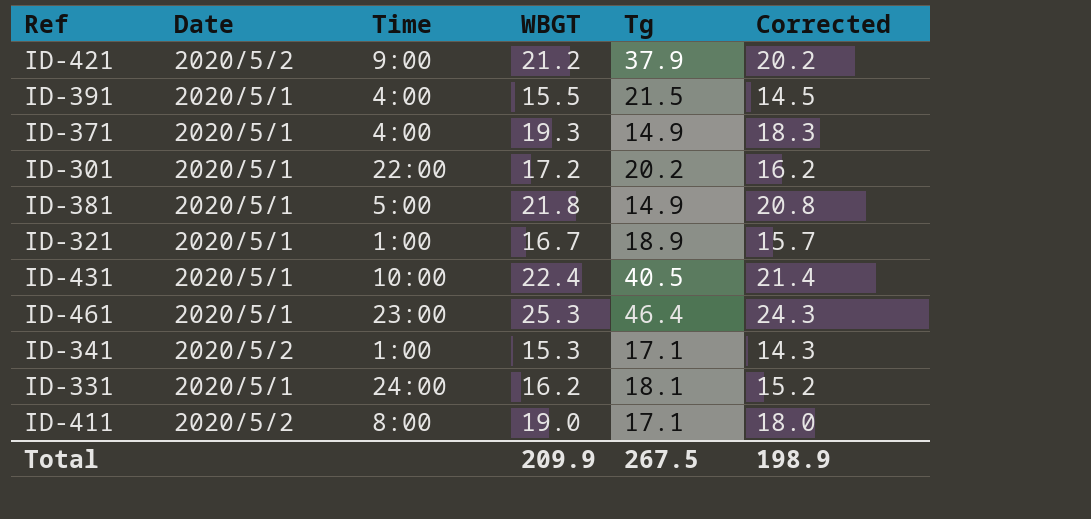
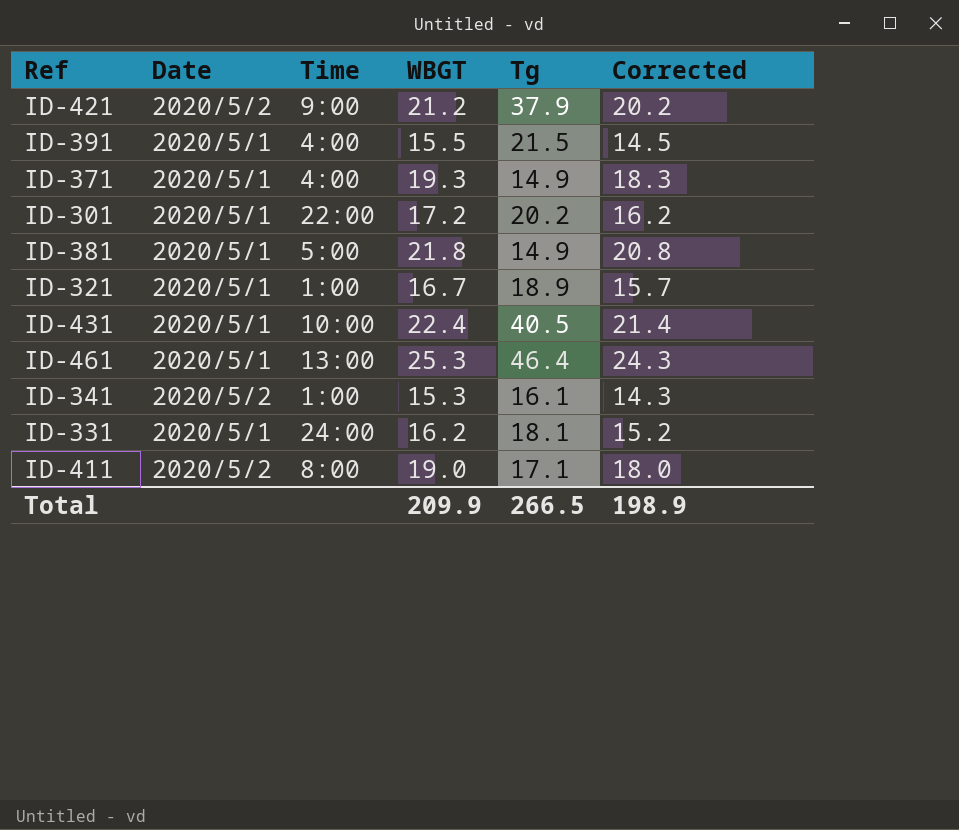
ID-461 | Time: 23:00 -> 13:00
ID-341 | Tg: 17.1 -> 16.1
Total | Tg: 267.5 -> 266.5

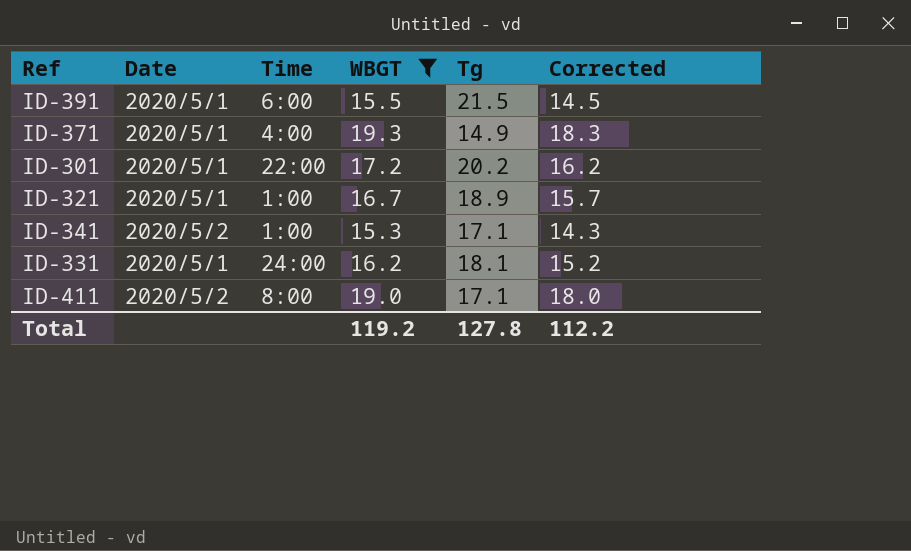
filter: none -> WBGT <= 19.3
ID-391 | Time: 4:00 -> 6:00
ID-341 | Tg: 16.1 -> 17.1
Total | WBGT: 209.9 -> 119.2
Total | Tg: 266.5 -> 127.8
Total | Corrected: 198.9 -> 112.2

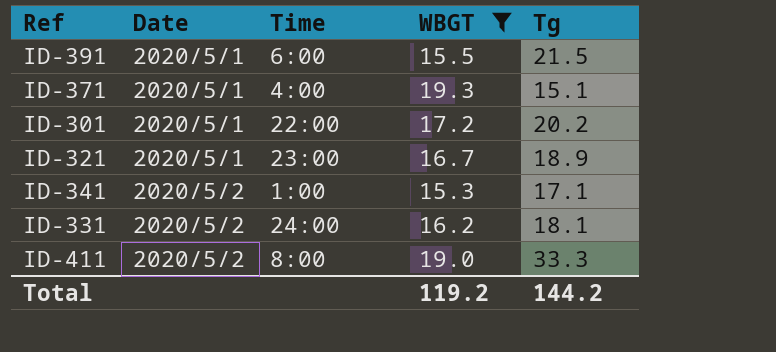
column Corrected | formula: [WBGT] - 1 -> none
ID-371 | Tg: 14.9 -> 15.1
ID-321 | Time: 1:00 -> 23:00
ID-331 | Date: 2020/5/1 -> 2020/5/2
ID-411 | Tg: 17.1 -> 33.3
Total | Tg: 127.8 -> 144.2

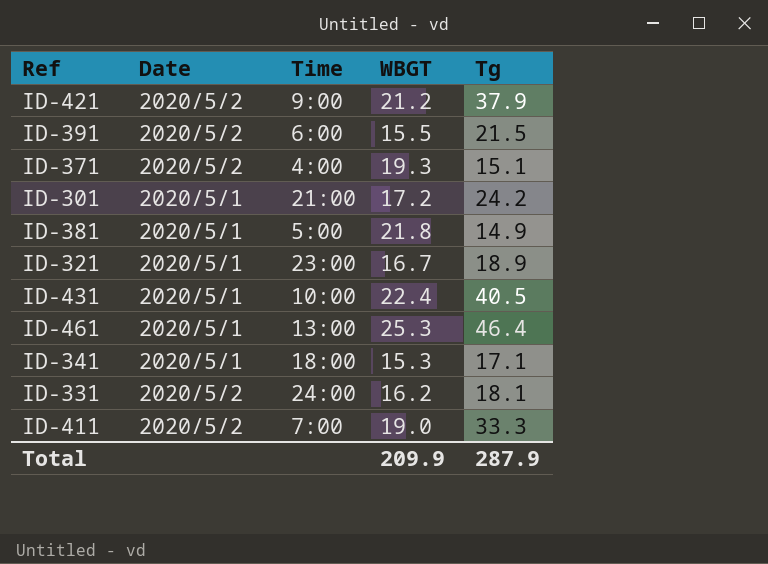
filter: WBGT <= 19.3 -> none
ID-391 | Date: 2020/5/1 -> 2020/5/2
ID-371 | Date: 2020/5/1 -> 2020/5/2
ID-301 | Time: 22:00 -> 21:00
ID-301 | Tg: 20.2 -> 24.2
ID-341 | Date: 2020/5/2 -> 2020/5/1
ID-341 | Time: 1:00 -> 18:00
ID-411 | Time: 8:00 -> 7:00
Total | WBGT: 119.2 -> 209.9
Total | Tg: 144.2 -> 287.9

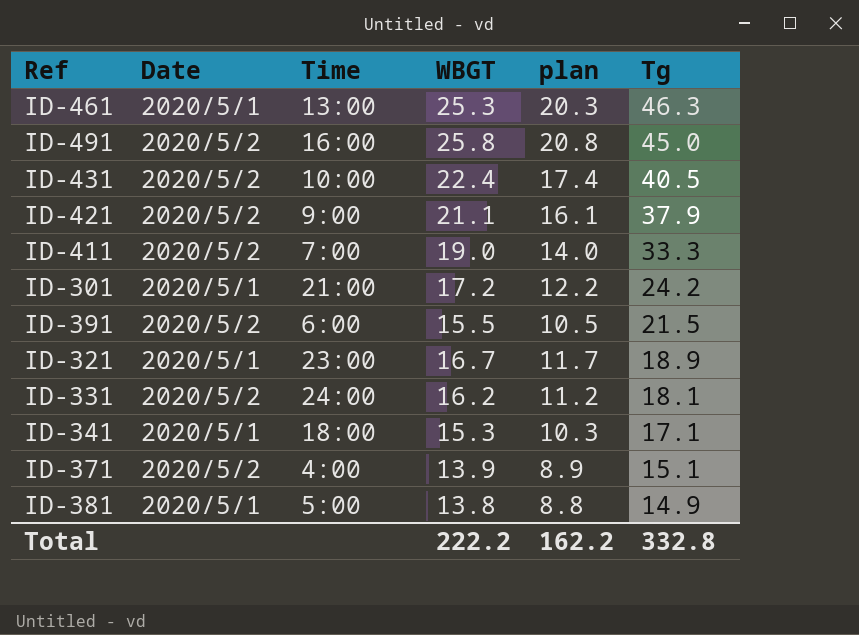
row order: none -> Tg descending
column plan | formula: none -> [WBGT] - 5
ID-461 | Tg: 46.4 -> 46.3
row ID-491: none -> 2020/5/2 | 16:00 | 25.8 | 20.8 | 45.0
ID-431 | Date: 2020/5/1 -> 2020/5/2
ID-421 | WBGT: 21.2 -> 21.1
ID-371 | WBGT: 19.3 -> 13.9
ID-381 | WBGT: 21.8 -> 13.8
Total | WBGT: 209.9 -> 222.2
Total | Tg: 287.9 -> 332.8

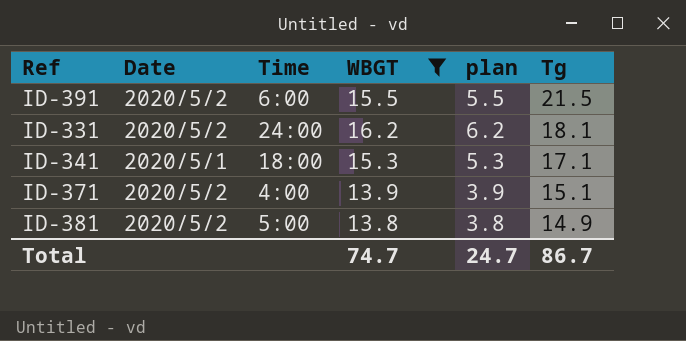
filter: none -> WBGT <= 16.2
column plan | formula: [WBGT] - 5 -> [WBGT] - 10
ID-381 | Date: 2020/5/1 -> 2020/5/2
Total | WBGT: 222.2 -> 74.7
Total | plan: 162.2 -> 24.7
Total | Tg: 332.8 -> 86.7

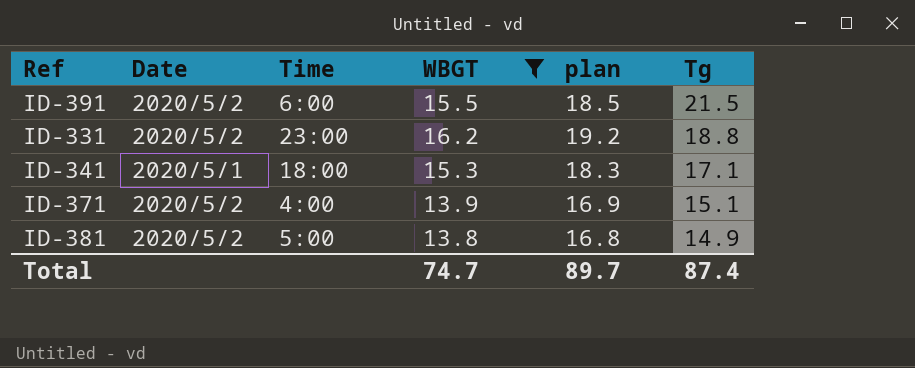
column plan | formula: [WBGT] - 10 -> [WBGT] + 3
ID-331 | Time: 24:00 -> 23:00
ID-331 | Tg: 18.1 -> 18.8
Total | plan: 24.7 -> 89.7
Total | Tg: 86.7 -> 87.4

